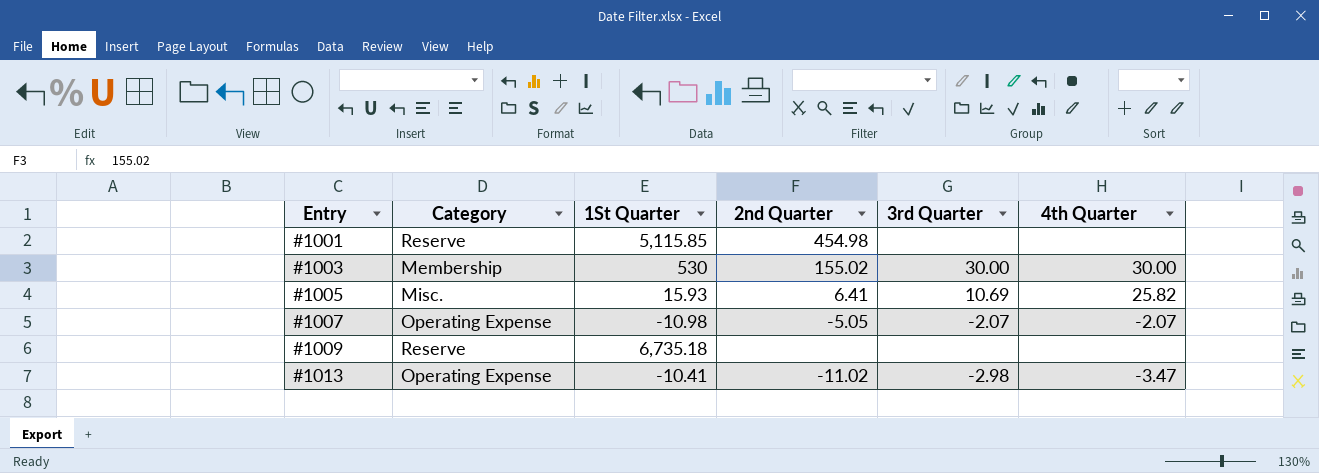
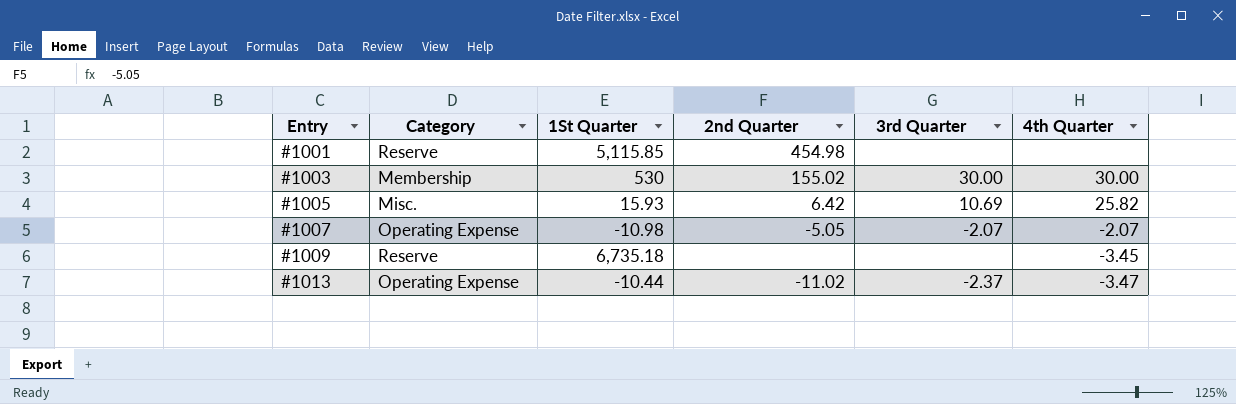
#1005 | 2nd Quarter: 6.41 -> 6.42
#1009 | 4th Quarter: none -> -3.45
#1013 | 1St Quarter: -10.41 -> -10.44
#1013 | 3rd Quarter: -2.98 -> -2.37

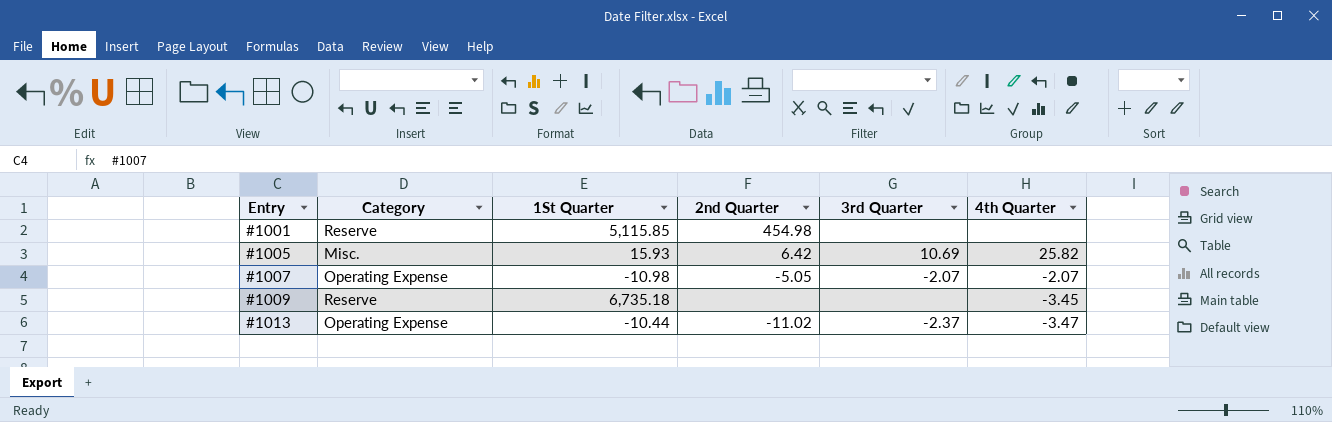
row #1003: Membership | 530 | 155.02 | 30.00 | 30.00 -> none

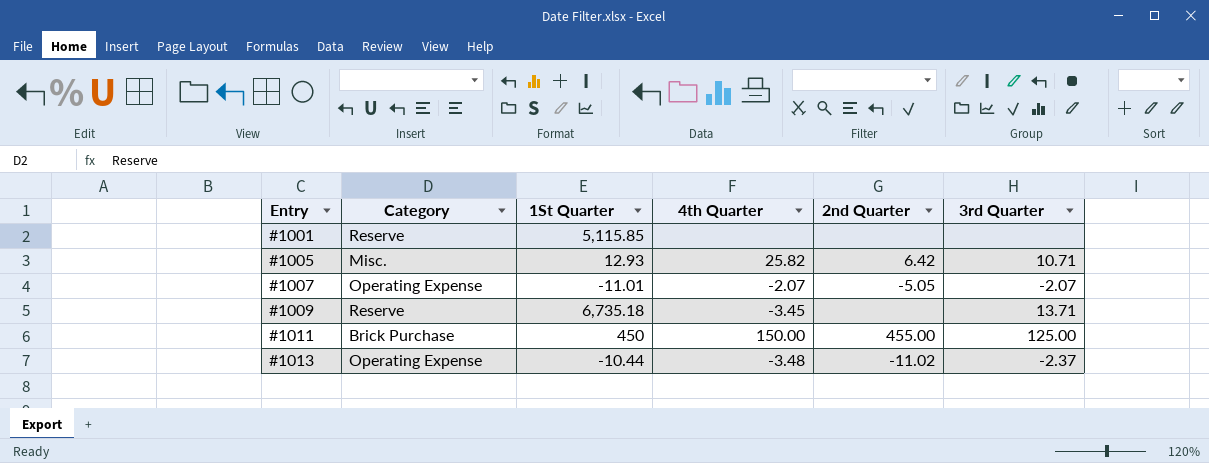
column 4th Quarter | position: 6 -> 4
#1001 | 2nd Quarter: 454.98 -> none
#1005 | 1St Quarter: 15.93 -> 12.93
#1005 | 3rd Quarter: 10.69 -> 10.71
#1007 | 1St Quarter: -10.98 -> -11.01
#1009 | 3rd Quarter: none -> 13.71
row #1011: none -> Brick Purchase | 450 | 150.00 | 455.00 | 125.00
#1013 | 4th Quarter: -3.47 -> -3.48

